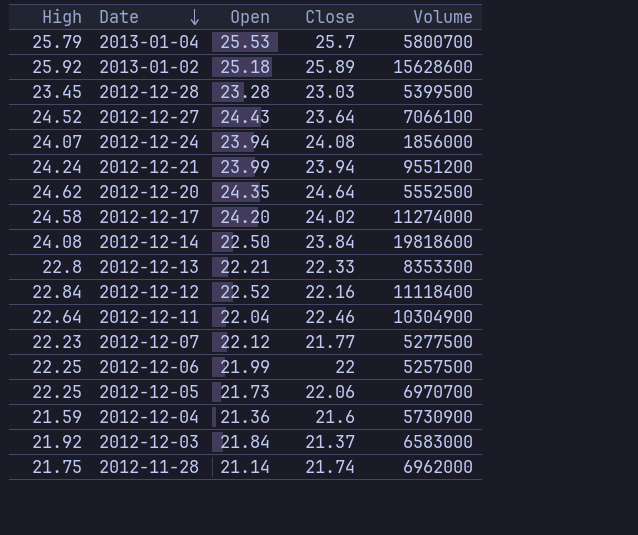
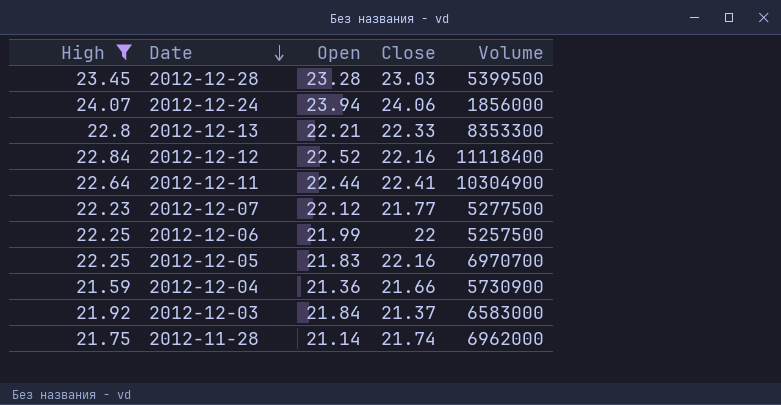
filter: none -> High <= 24.07
2012-12-24 | Close: 24.08 -> 24.06
2012-12-11 | Open: 22.04 -> 22.44
2012-12-11 | Close: 22.46 -> 22.41
2012-12-05 | Open: 21.73 -> 21.83
2012-12-05 | Close: 22.06 -> 22.16
2012-12-04 | Close: 21.6 -> 21.66

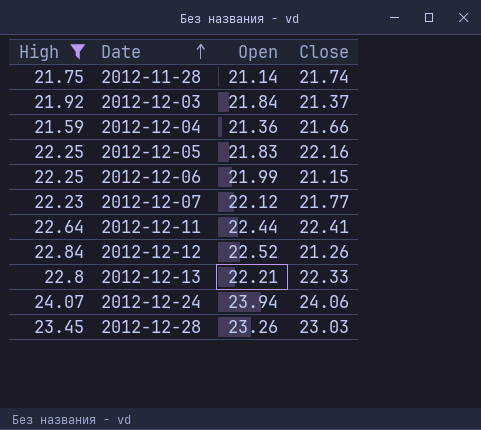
row order: Date descending -> Date ascending
column Volume | position: 5 -> none
2012-12-06 | Close: 22 -> 21.15
2012-12-12 | Close: 22.16 -> 21.26
2012-12-28 | Open: 23.28 -> 23.26

